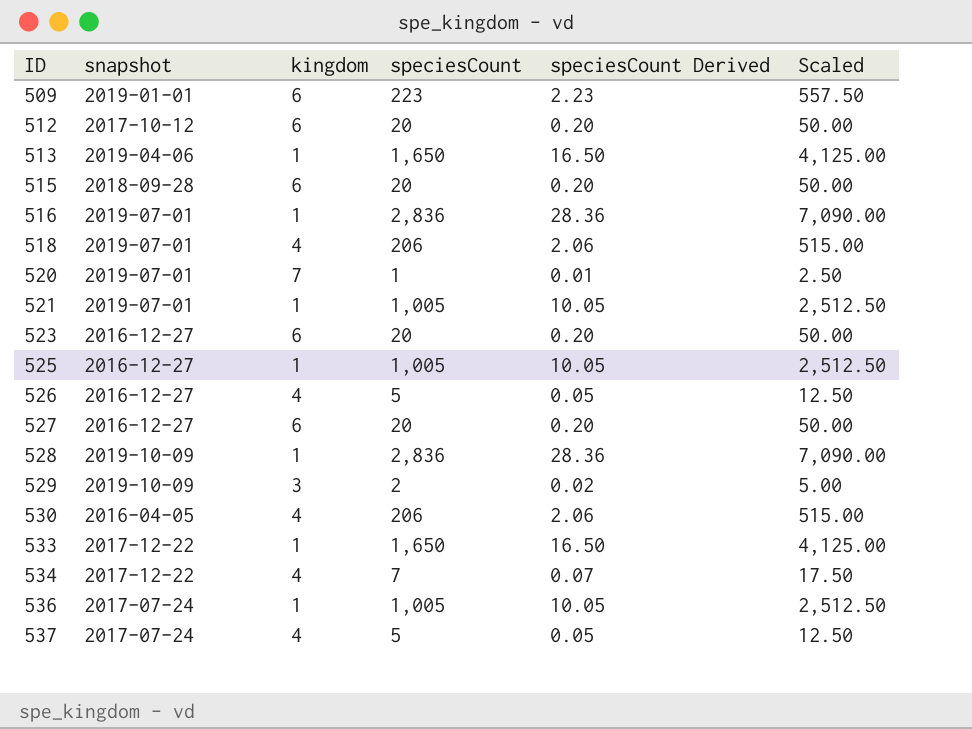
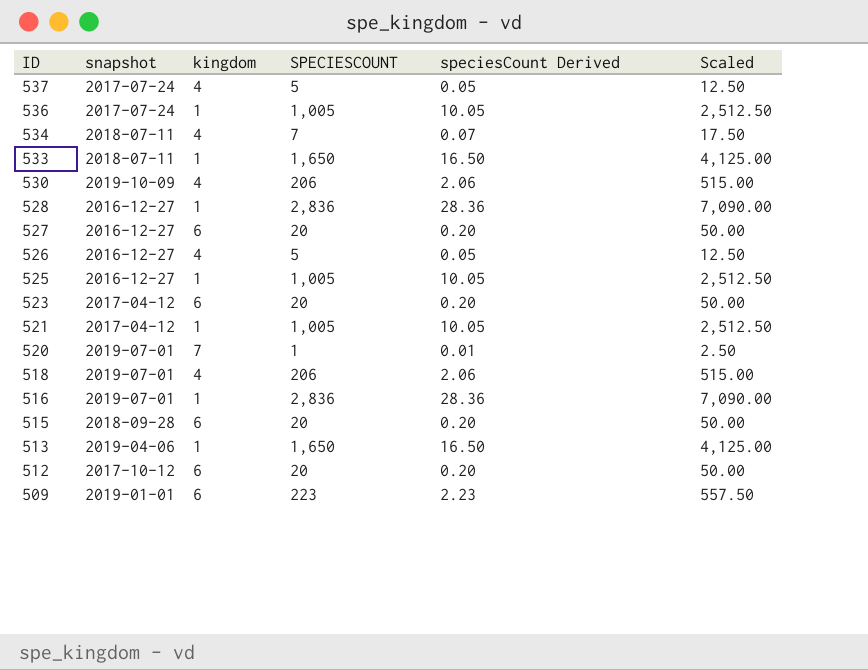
row order: ID ascending -> ID descending
column name: speciesCount -> SPECIESCOUNT
row 529: 2019-10-09 | 3 | 2 | 0.02 | 5.00 -> none
534 | snapshot: 2017-12-22 -> 2018-07-11
533 | snapshot: 2017-12-22 -> 2018-07-11
530 | snapshot: 2016-04-05 -> 2019-10-09
528 | snapshot: 2019-10-09 -> 2016-12-27
523 | snapshot: 2016-12-27 -> 2017-04-12
521 | snapshot: 2019-07-01 -> 2017-04-12

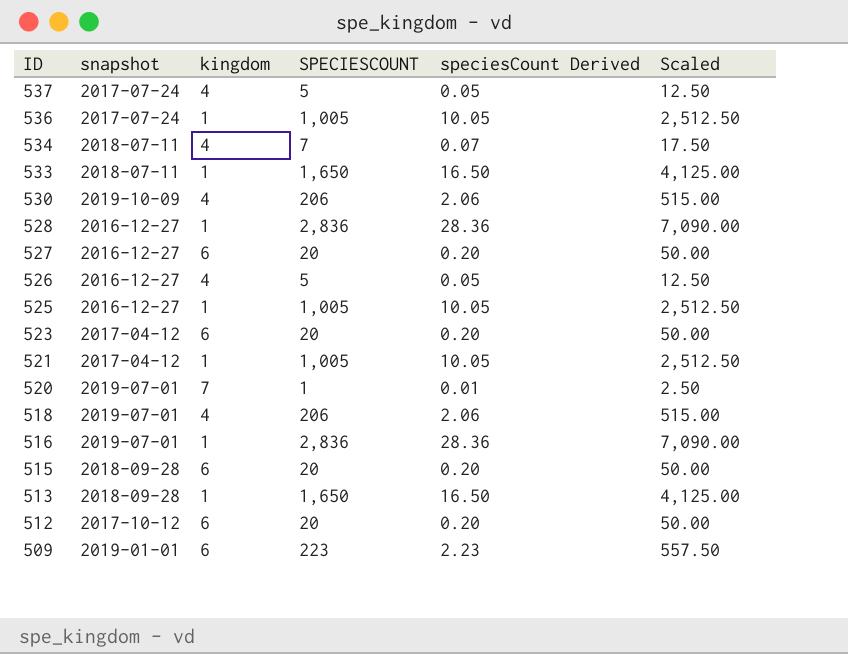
513 | snapshot: 2019-04-06 -> 2018-09-28

